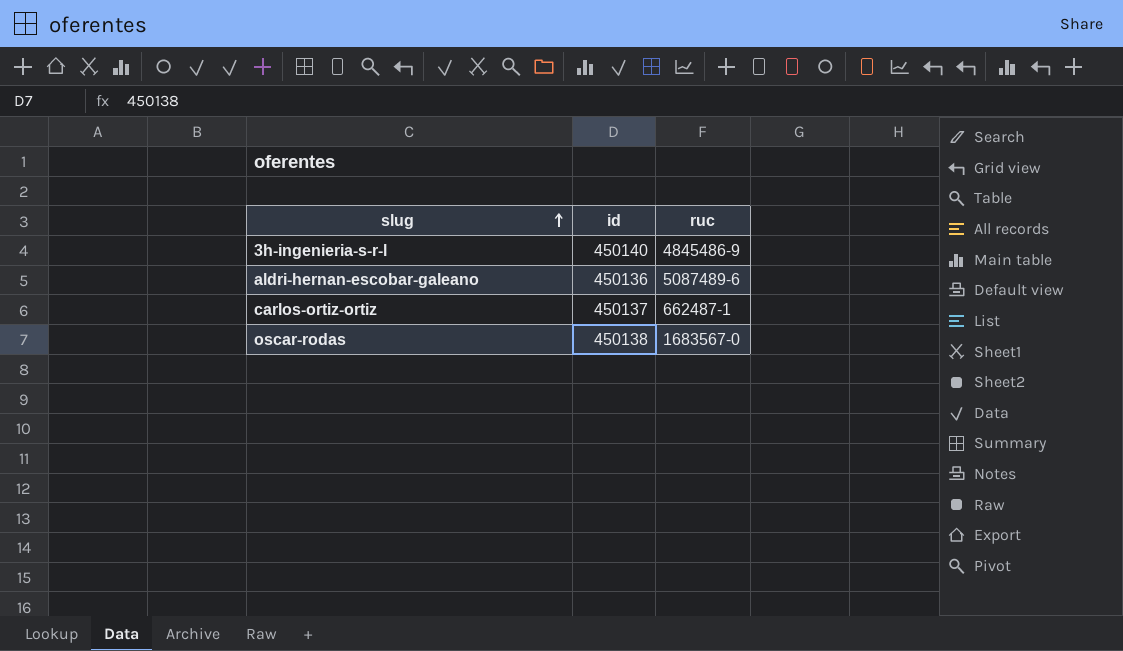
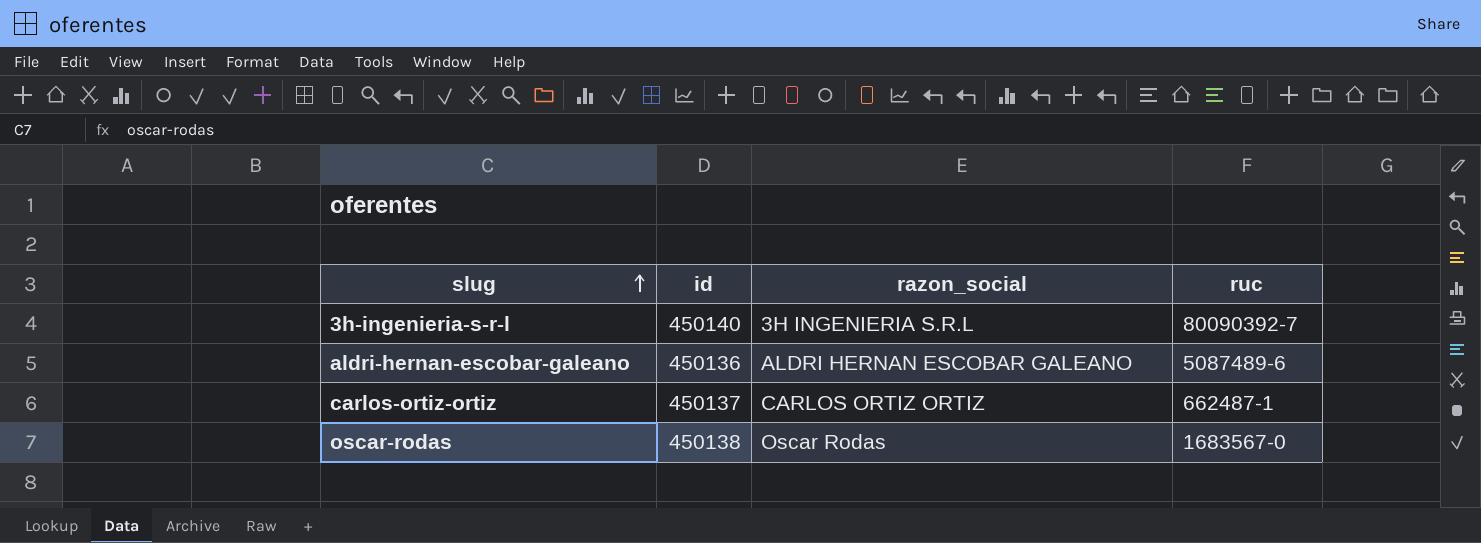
column razon_social | position: none -> 3
3h-ingenieria-s-r-l | ruc: 4845486-9 -> 80090392-7

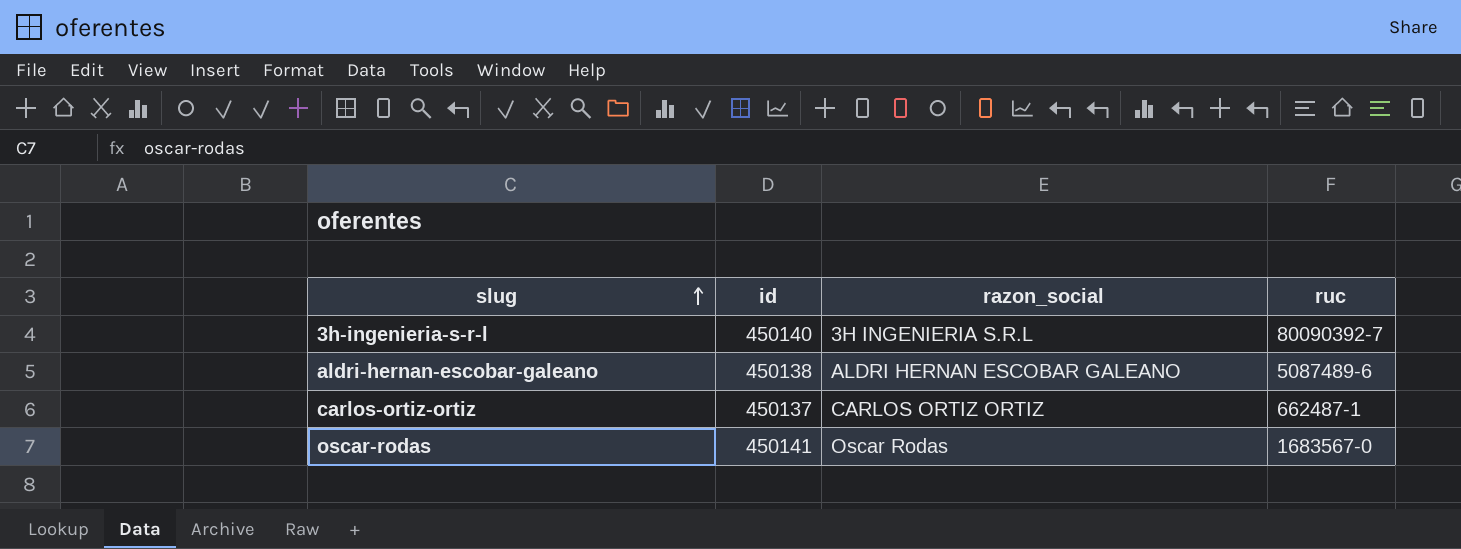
aldri-hernan-escobar-galeano | id: 450136 -> 450138
oscar-rodas | id: 450138 -> 450141

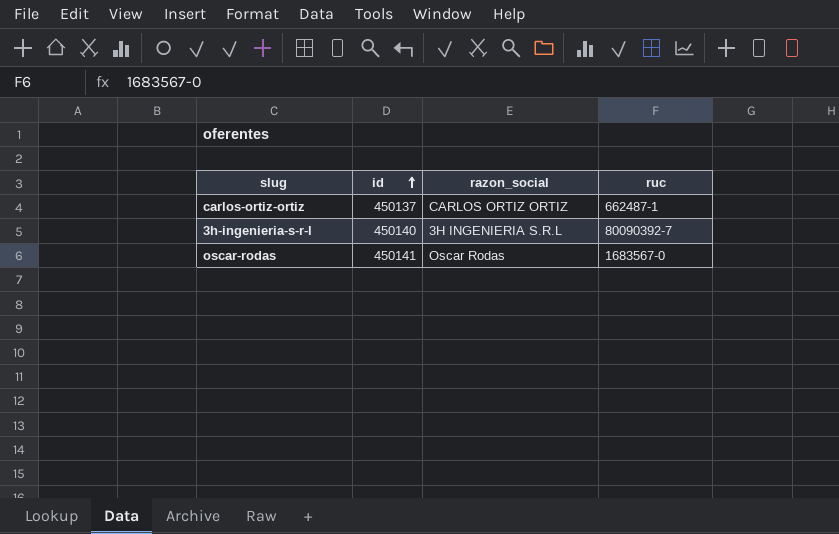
row order: slug ascending -> id ascending
row aldri-hernan-escobar-galeano: 450138 | ALDRI HERNAN ESCOBAR GALEANO | 5087489-6 -> none

